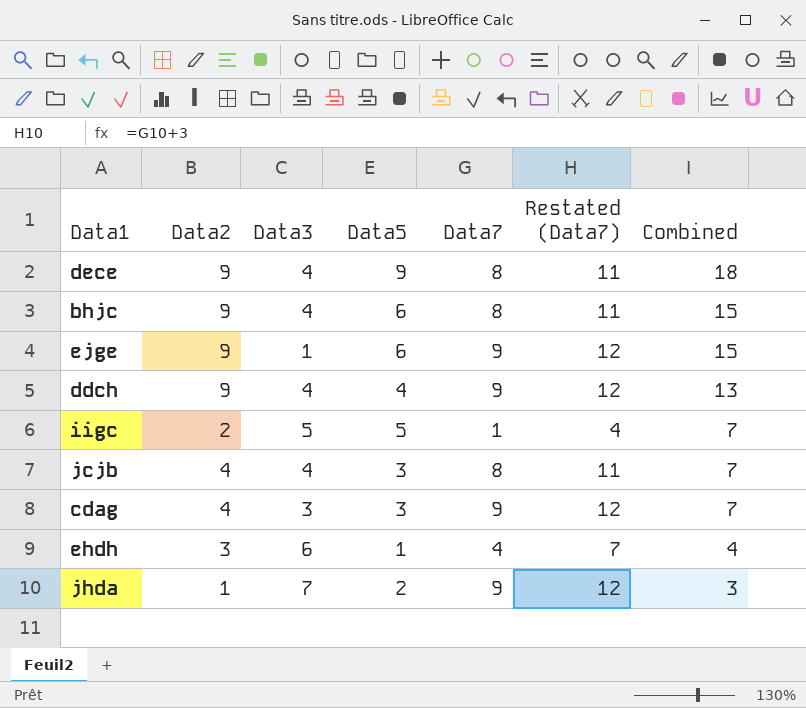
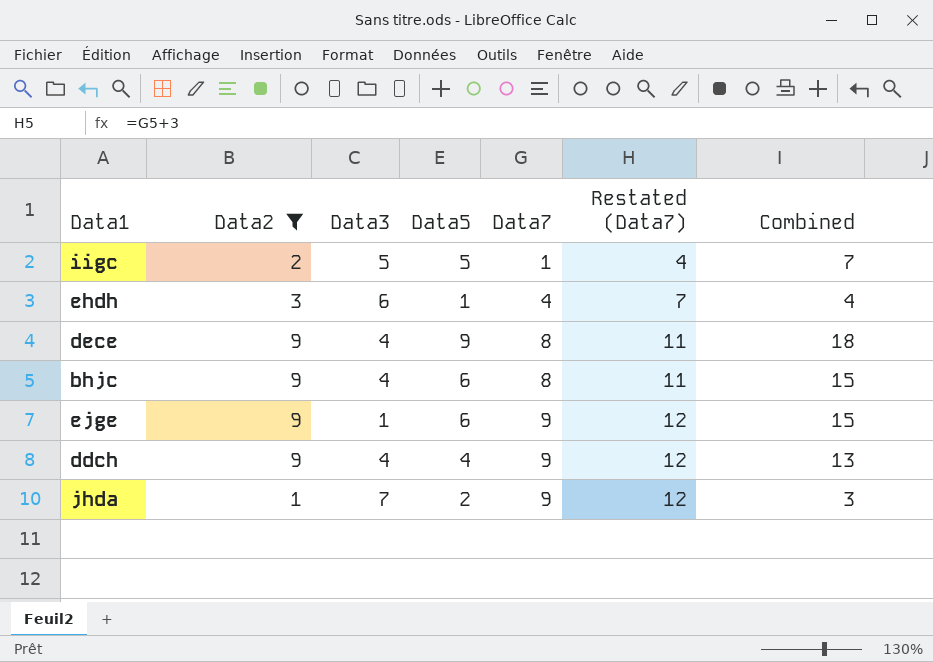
filter: none -> Data2 != 4
row order: Combined descending -> Data7 ascending

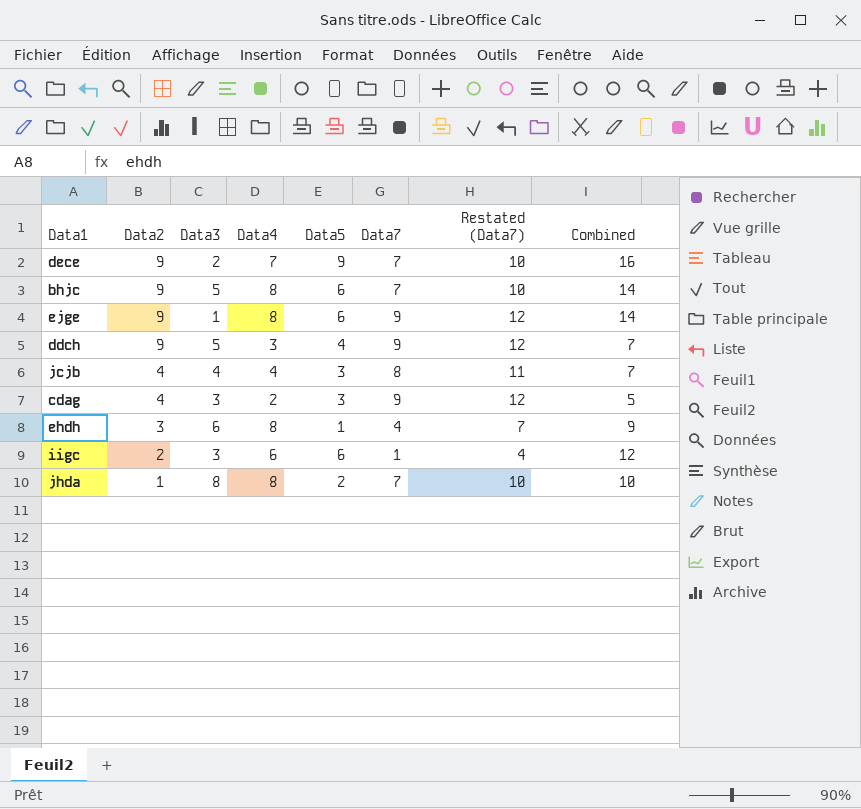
filter: Data2 != 4 -> none
row order: Data7 ascending -> Data2 descending
column Data4 | position: none -> 4
column Combined | formula: [Data2] + [Data5] -> [Data4] + [Data5]
dece | Data3: 4 -> 2
dece | Data7: 8 -> 7
dece | Restated (Data7): 11 -> 10
bhjc | Data3: 4 -> 5
bhjc | Data7: 8 -> 7
bhjc | Restated (Data7): 11 -> 10
ddch | Data3: 4 -> 5
iigc | Data3: 5 -> 3
iigc | Data5: 5 -> 6
jhda | Data3: 7 -> 8
jhda | Data7: 9 -> 7
jhda | Restated (Data7): 12 -> 10

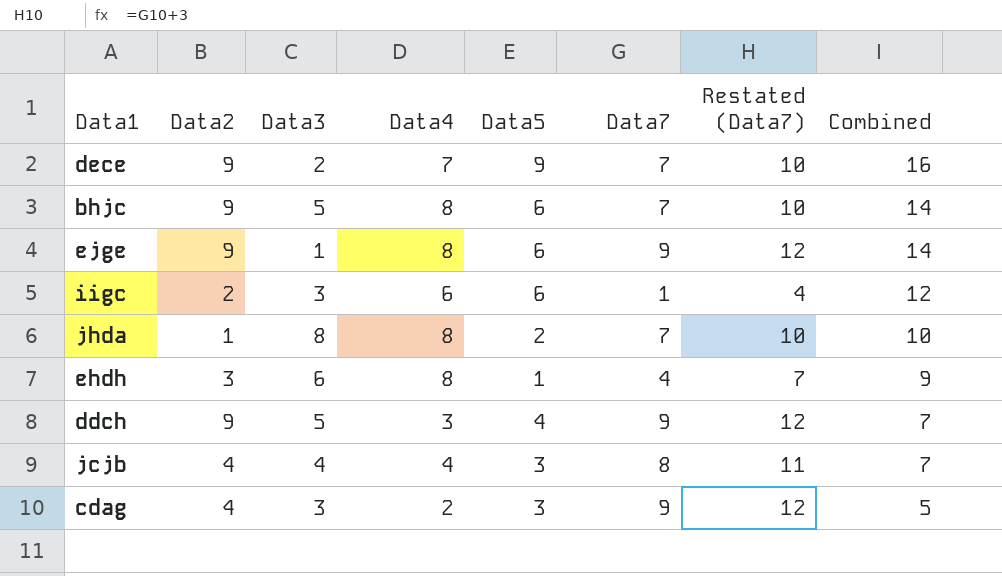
row order: Data2 descending -> Combined descending

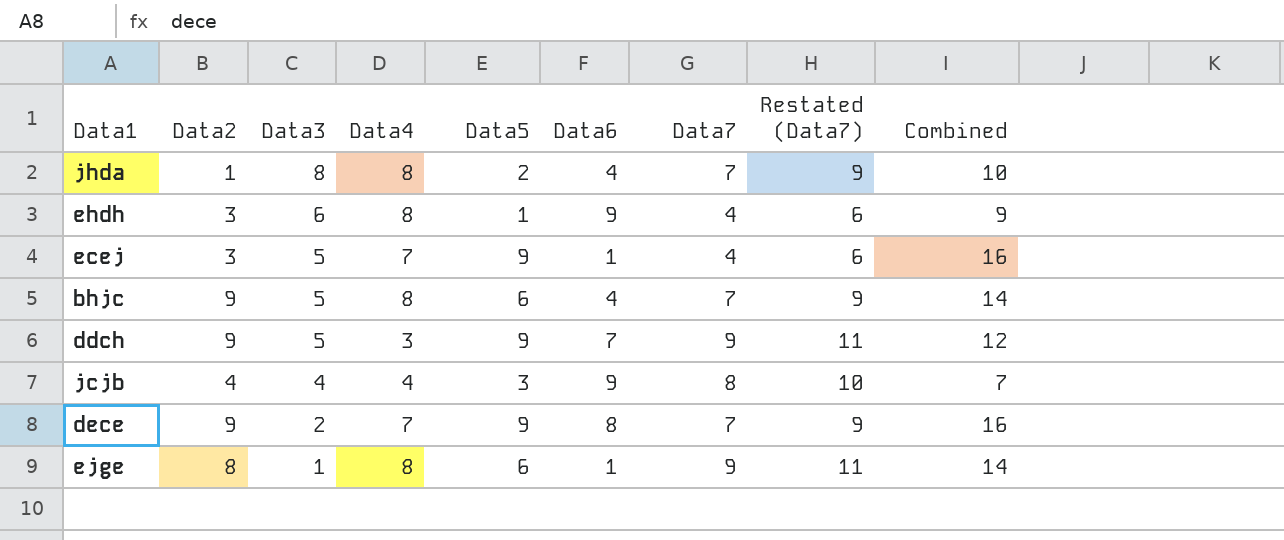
row order: Combined descending -> Data3 descending
column Data6 | position: none -> 6
column Restated (Data7) | formula: [Data7] + 3 -> [Data7] + 2
row iigc: 2 | 3 | 6 | 6 | 1 | 4 | 12 -> none
row cdag: 4 | 3 | 2 | 3 | 9 | 12 | 5 -> none
row ecej: none -> 3 | 5 | 7 | 9 | 1 | 4 | 6 | 16
ddch | Data5: 4 -> 9
ddch | Combined: 7 -> 12
ejge | Data2: 9 -> 8

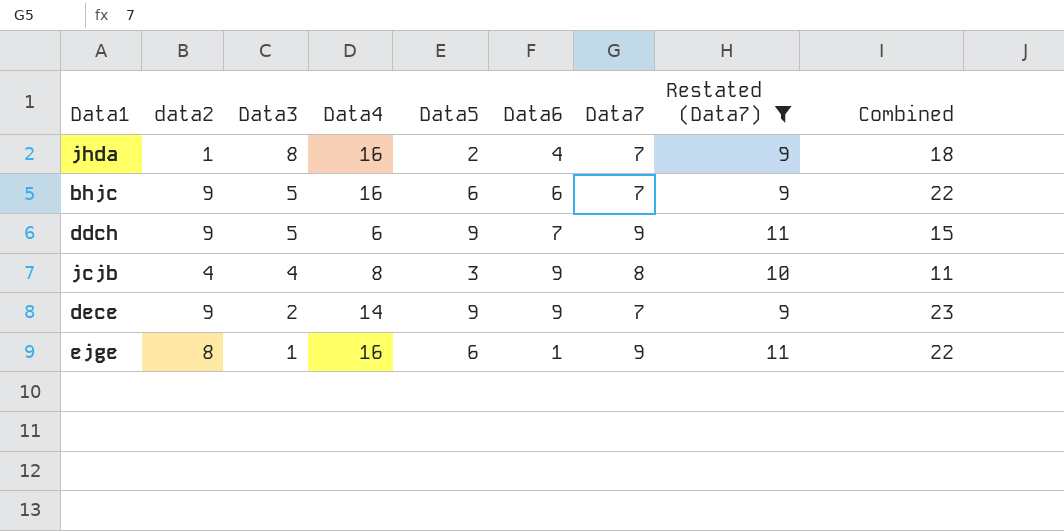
filter: none -> Restated (Data7) != 6
column name: Data2 -> data2
jhda | Data4: 8 -> 16
jhda | Combined: 10 -> 18
bhjc | Data4: 8 -> 16
bhjc | Data6: 4 -> 6
bhjc | Combined: 14 -> 22
ddch | Data4: 3 -> 6
ddch | Combined: 12 -> 15
jcjb | Data4: 4 -> 8
jcjb | Combined: 7 -> 11
dece | Data4: 7 -> 14
dece | Data6: 8 -> 9
dece | Combined: 16 -> 23
ejge | Data4: 8 -> 16
ejge | Combined: 14 -> 22

